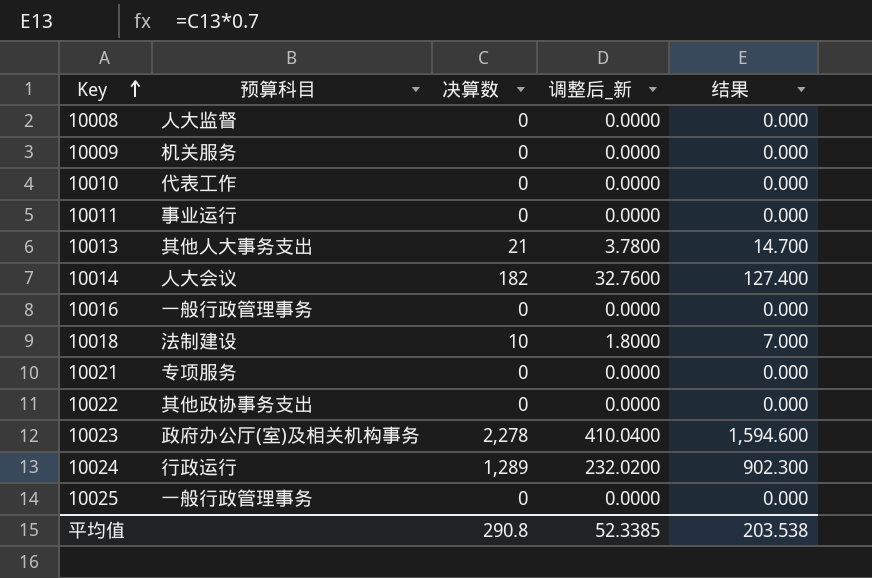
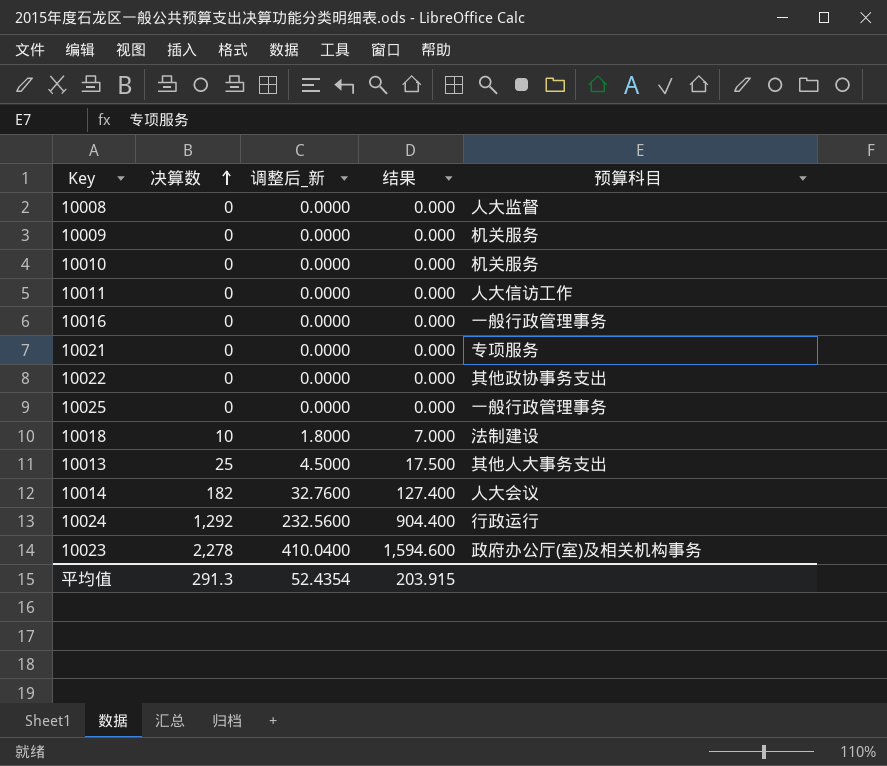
row order: Key ascending -> 决算数 ascending
column 预算科目 | position: 2 -> 5
10010 | 预算科目: 代表工作 -> 机关服务
10011 | 预算科目: 事业运行 -> 人大信访工作
10013 | 决算数: 21 -> 25
10013 | 调整后_新: 3.7800 -> 4.5000
10013 | 结果: 14.700 -> 17.500
10024 | 决算数: 1,289 -> 1,292
10024 | 调整后_新: 232.0200 -> 232.5600
10024 | 结果: 902.300 -> 904.400
平均值 | 决算数: 290.8 -> 291.3
平均值 | 调整后_新: 52.3385 -> 52.4354
平均值 | 结果: 203.538 -> 203.915

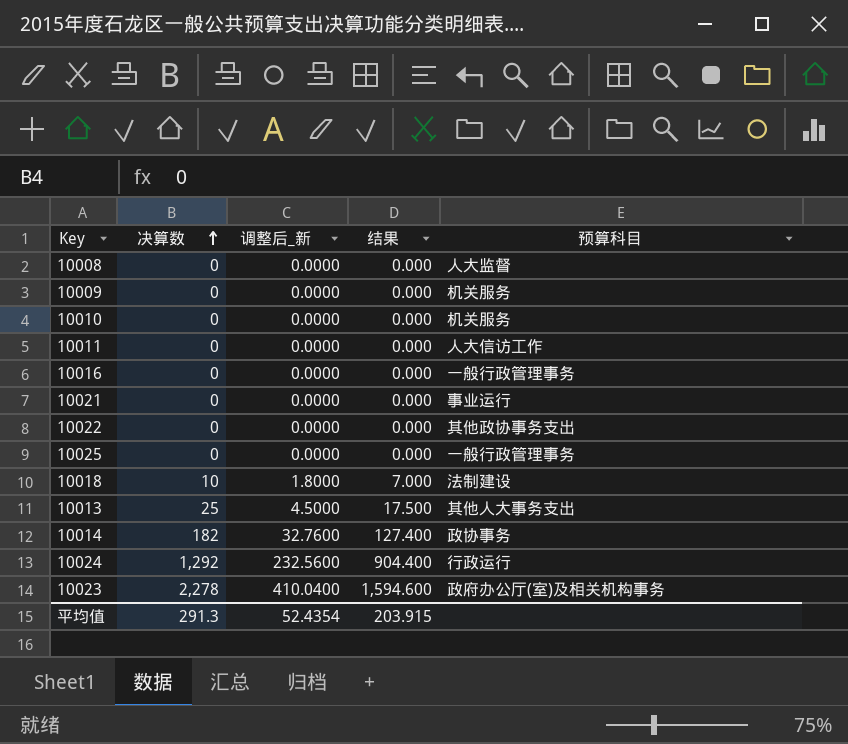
10021 | 预算科目: 专项服务 -> 事业运行
10014 | 预算科目: 人大会议 -> 政协事务

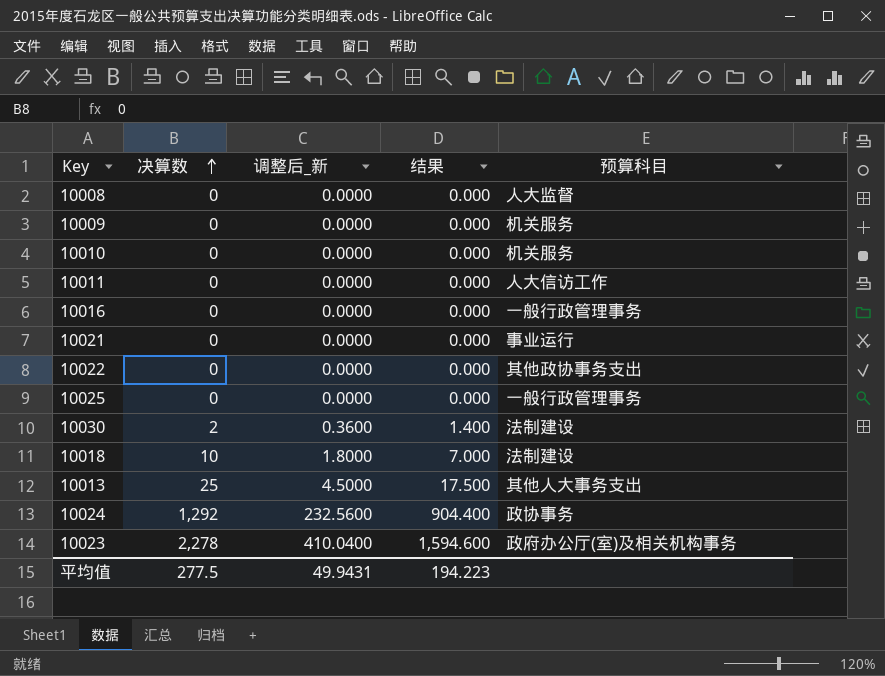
row 10014: 182 | 32.7600 | 127.400 | 政协事务 -> none
row 10030: none -> 2 | 0.3600 | 1.400 | 法制建设
10024 | 预算科目: 行政运行 -> 政协事务
平均值 | 决算数: 291.3 -> 277.5
平均值 | 调整后_新: 52.4354 -> 49.9431
平均值 | 结果: 203.915 -> 194.223

